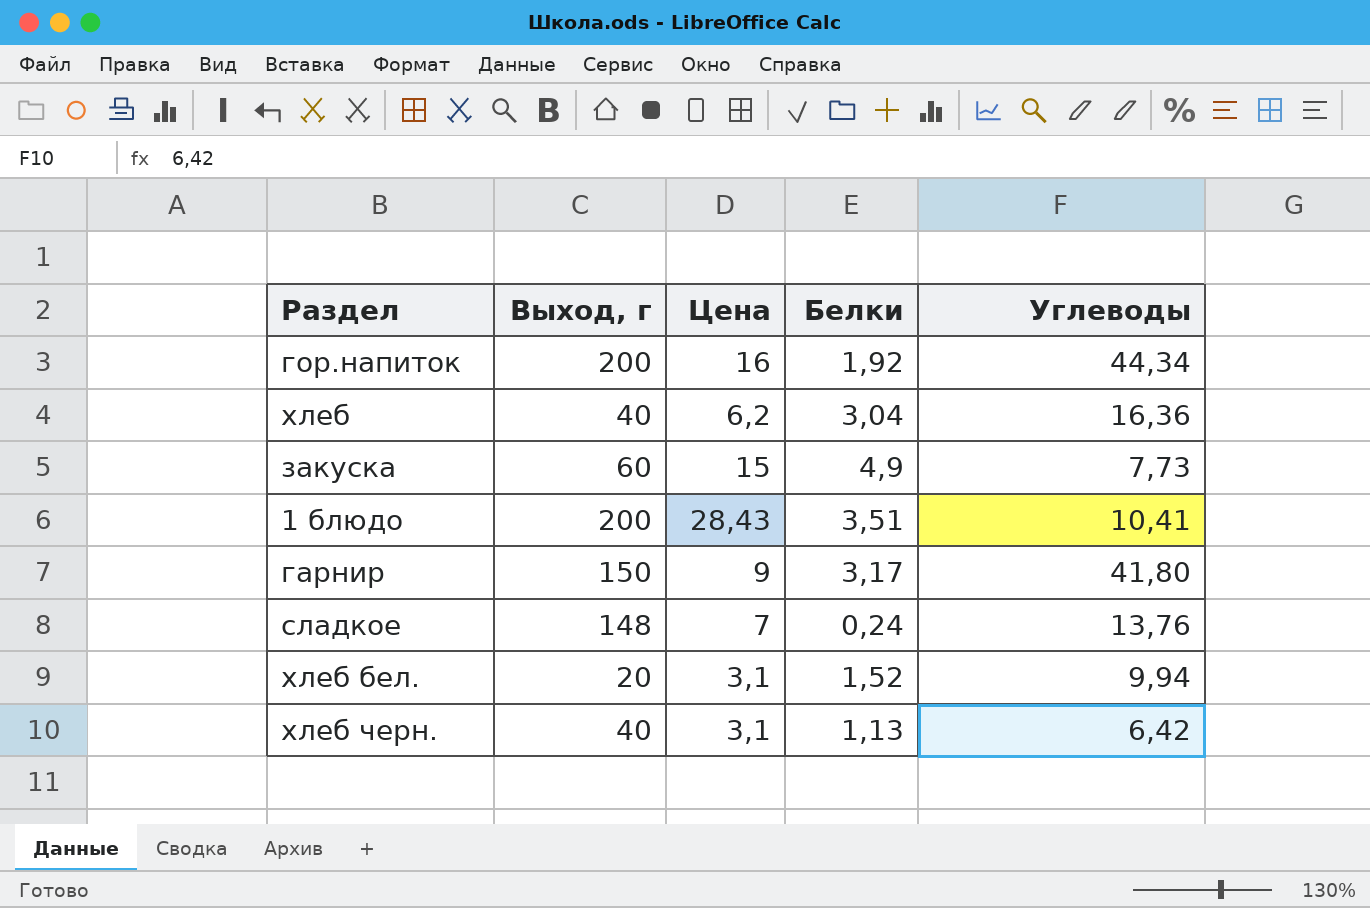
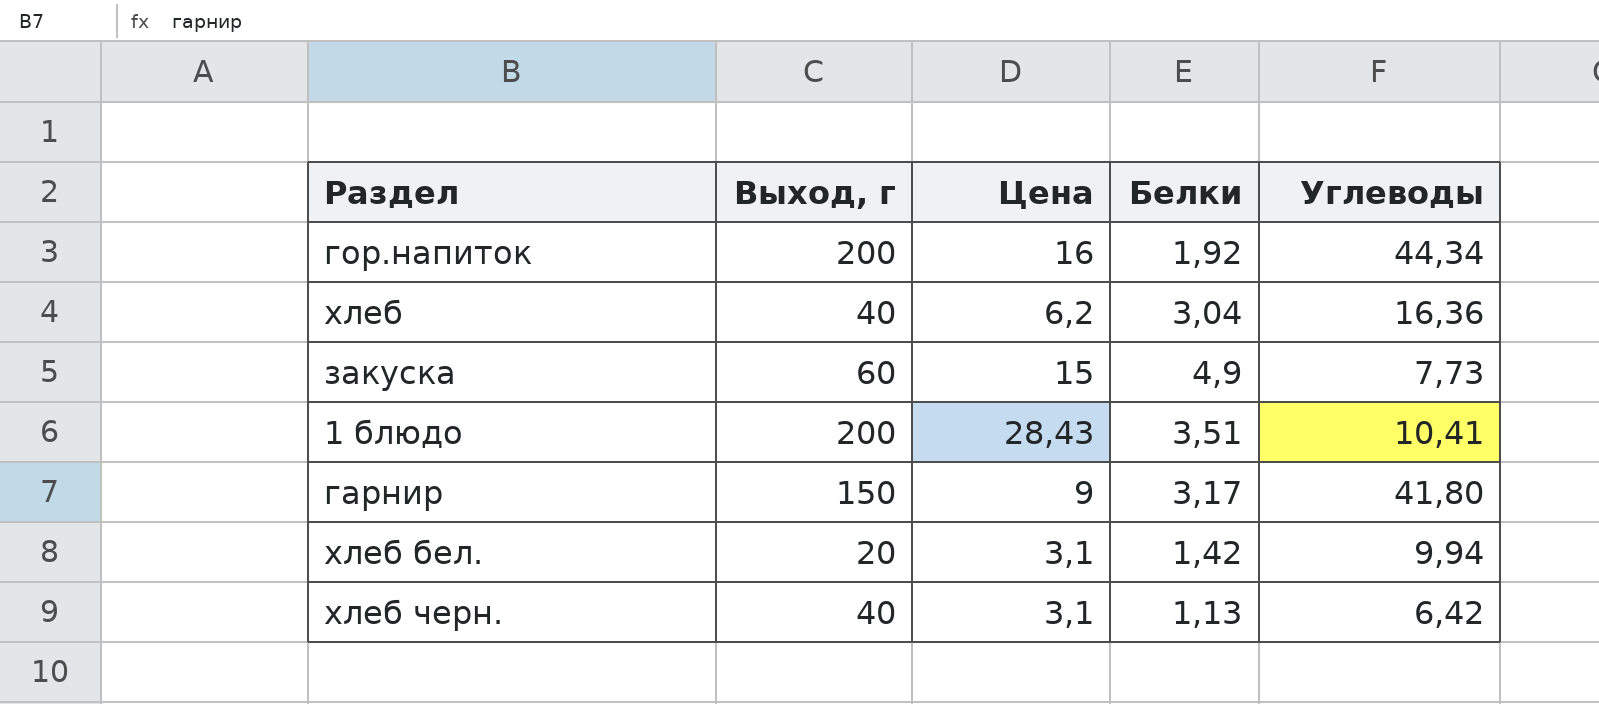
row сладкое: 148 | 7 | 0,24 | 13,76 -> none
хлеб бел. | Белки: 1,52 -> 1,42

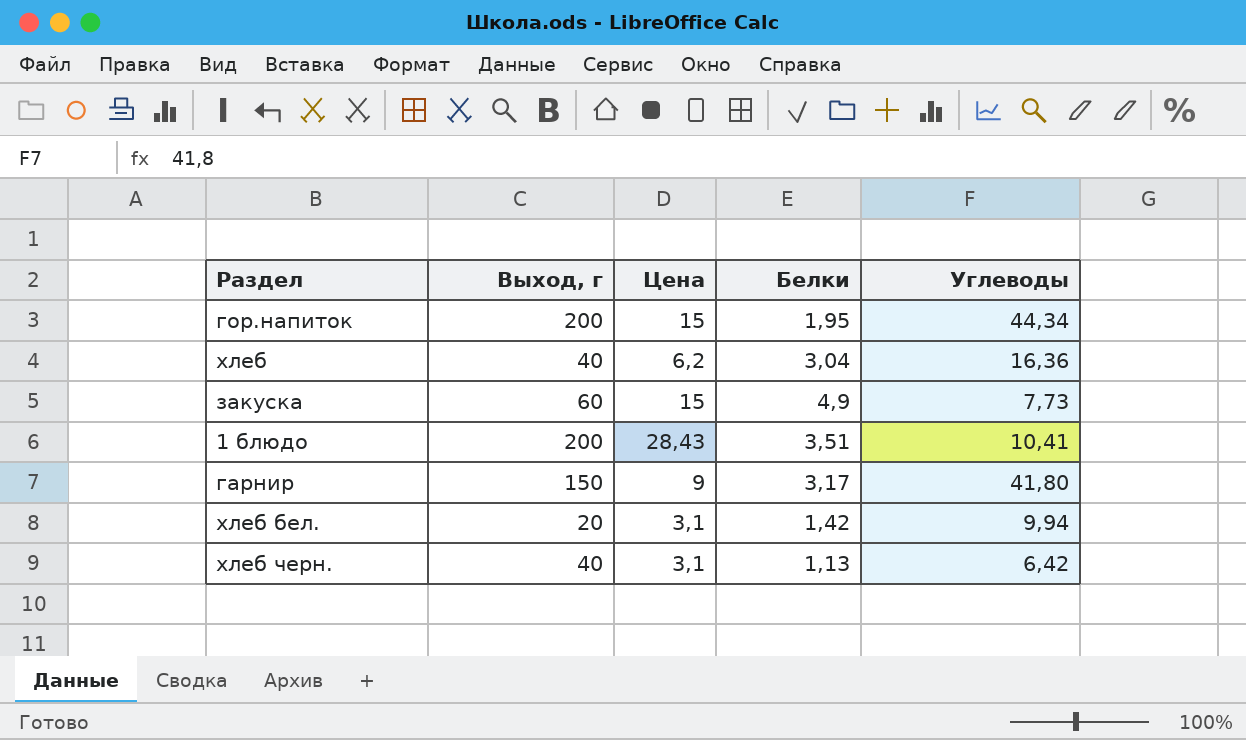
гор.напиток | Цена: 16 -> 15
гор.напиток | Белки: 1,92 -> 1,95

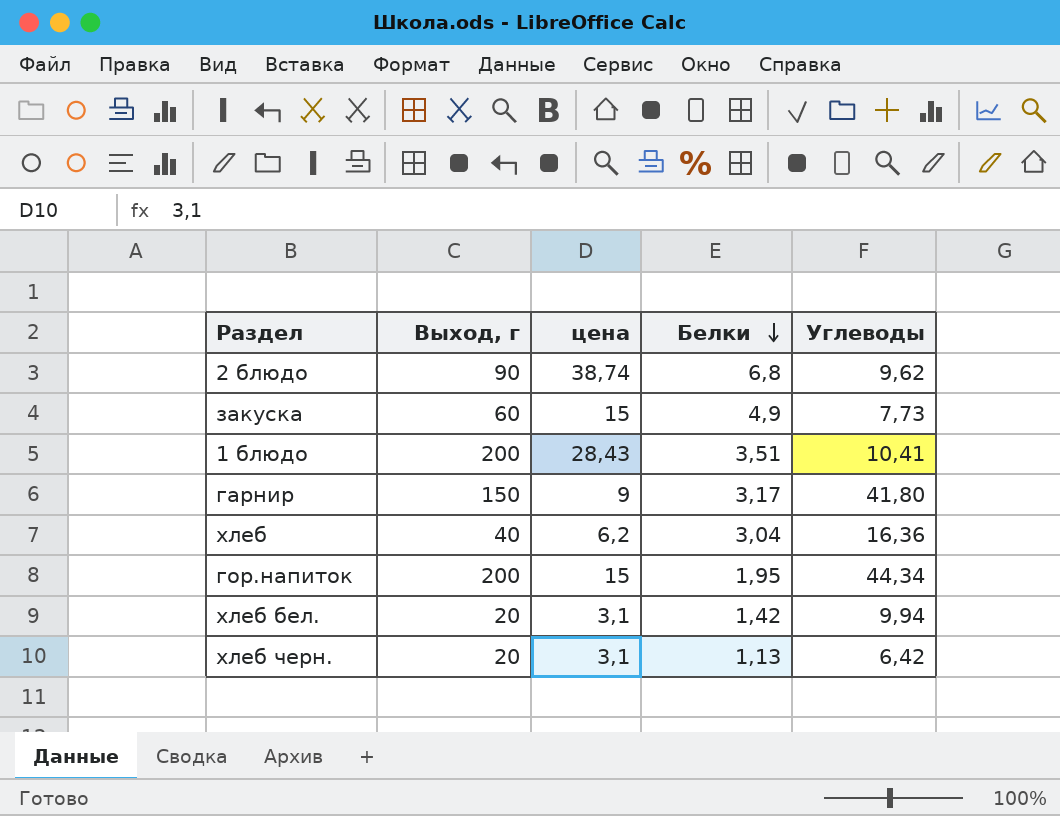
row order: none -> Белки descending
column name: Цена -> цена
row 2 блюдо: none -> 90 | 38,74 | 6,8 | 9,62
хлеб черн. | Выход, г: 40 -> 20

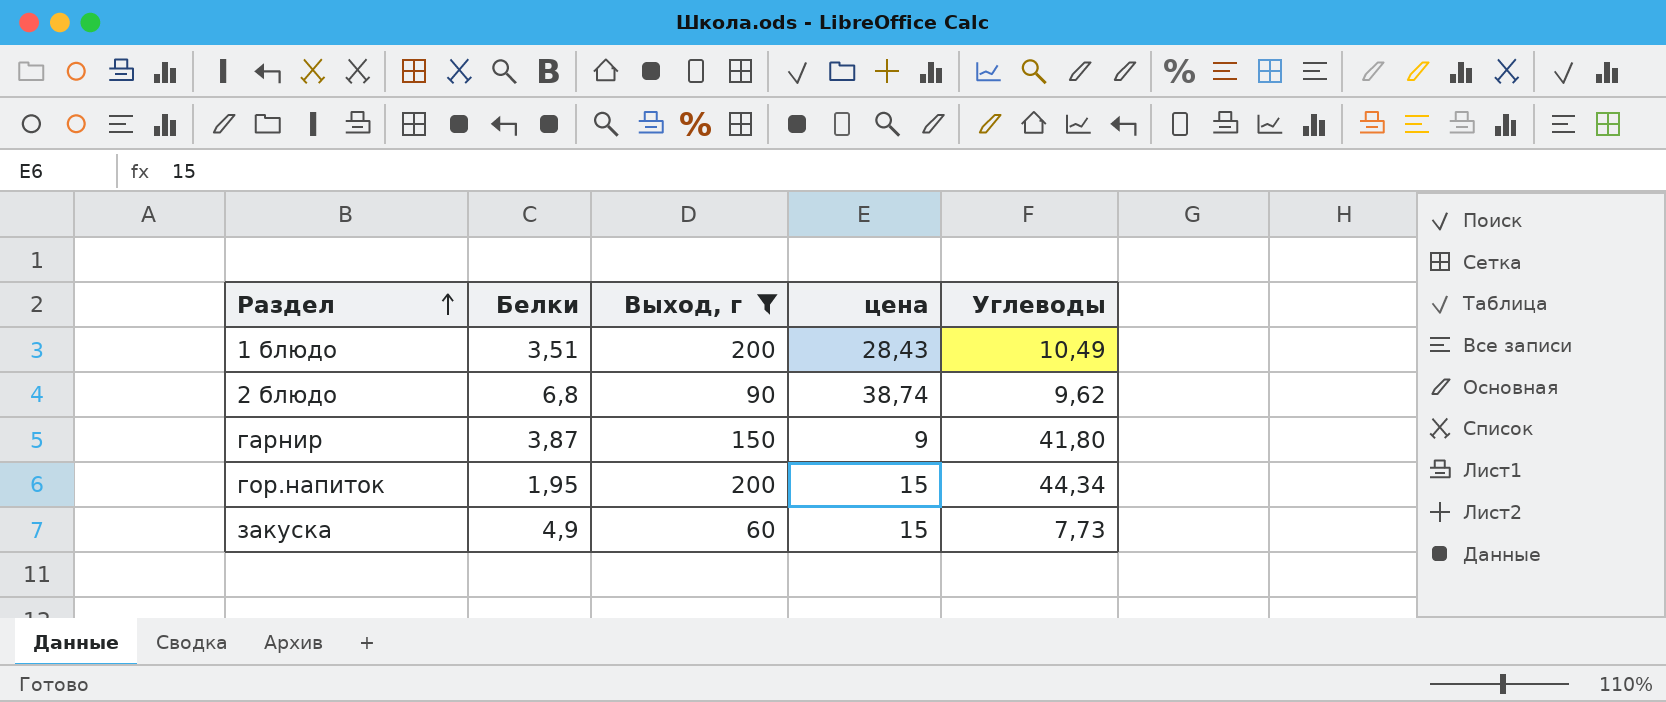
filter: none -> Выход, г >= 60
row order: Белки descending -> Раздел ascending
column Белки | position: 4 -> 2
1 блюдо | Углеводы: 10,41 -> 10,49
гарнир | Белки: 3,17 -> 3,87

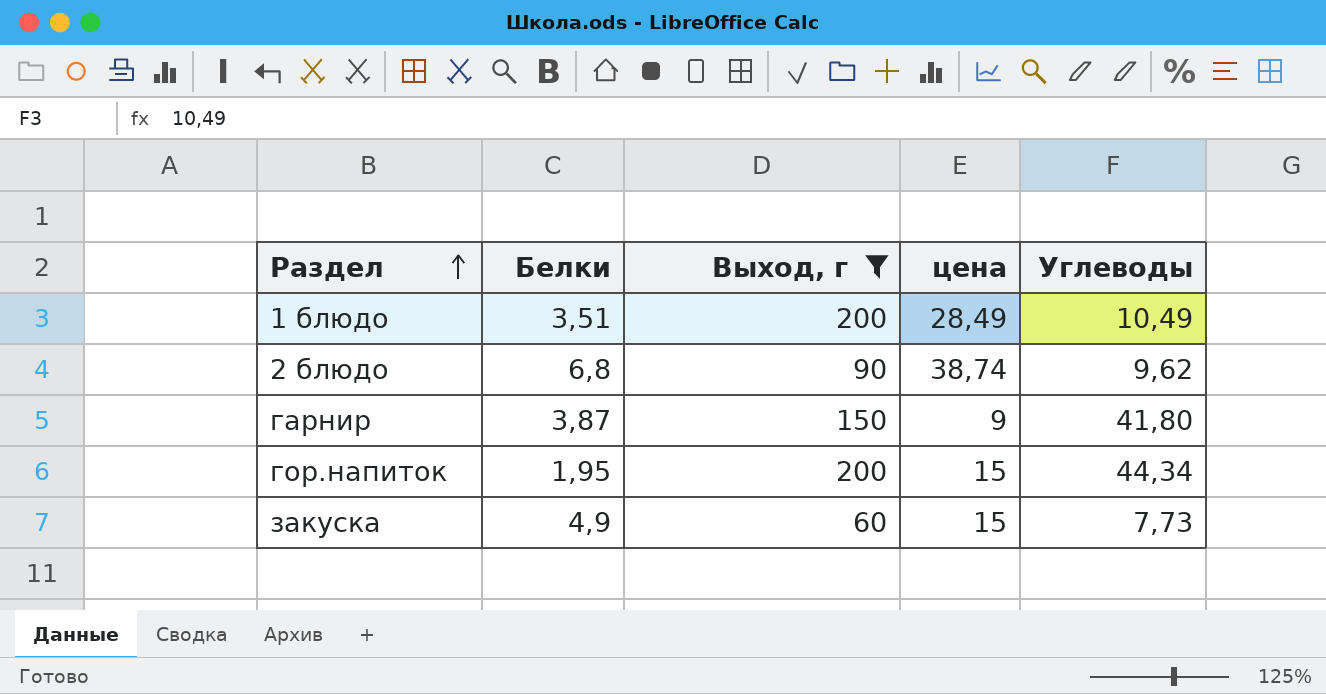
1 блюдо | цена: 28,43 -> 28,49

